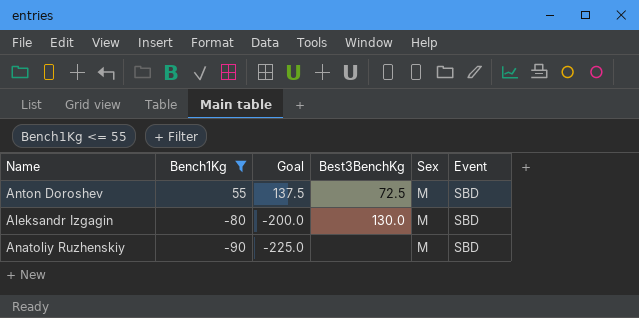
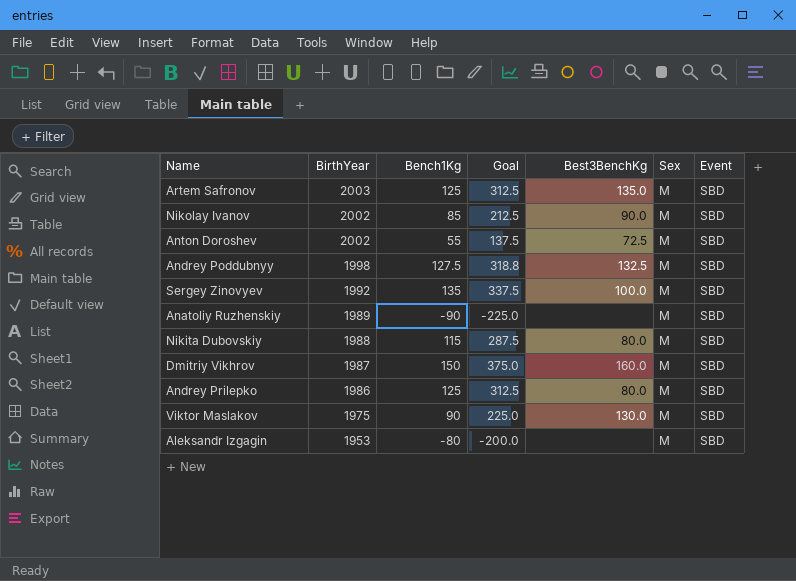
filter: Bench1Kg <= 55 -> none
row order: Bench1Kg descending -> BirthYear descending
column BirthYear | position: none -> 2
Aleksandr Izgagin | Best3BenchKg: 130.0 -> none

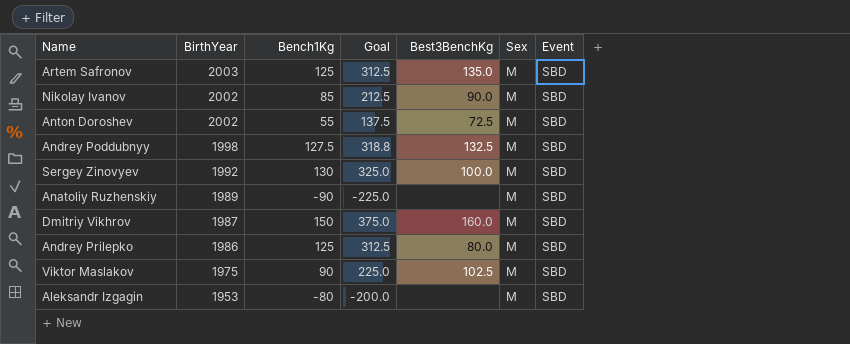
row Nikita Dubovskiy: 1988 | 115 | 287.5 | 80.0 | M | SBD -> none
Sergey Zinovyev | Bench1Kg: 135 -> 130
Sergey Zinovyev | Goal: 337.5 -> 325.0
Viktor Maslakov | Best3BenchKg: 130.0 -> 102.5

